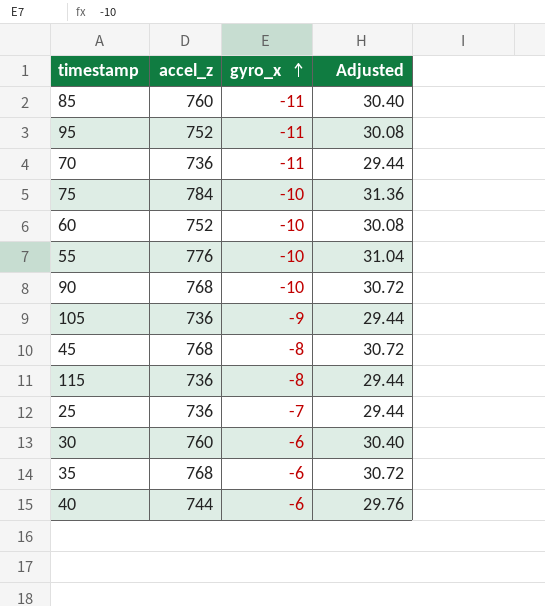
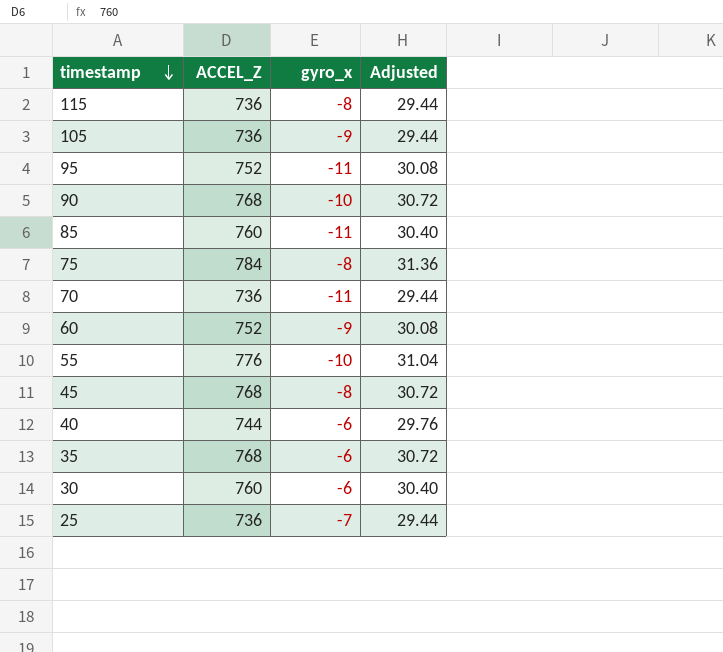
row order: gyro_x ascending -> timestamp descending
column name: accel_z -> ACCEL_Z
75 | gyro_x: -10 -> -8
60 | gyro_x: -10 -> -9

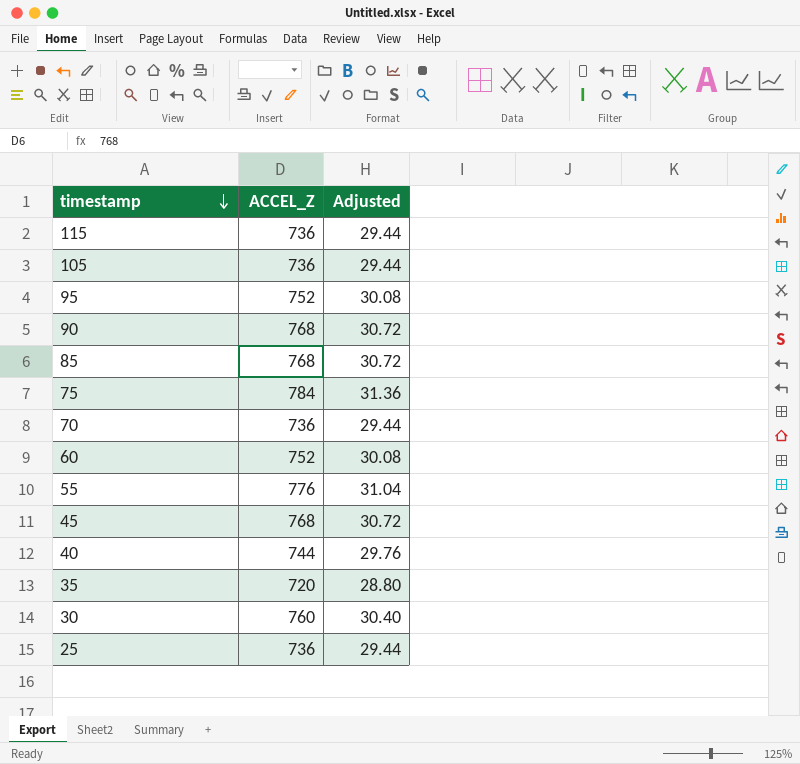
column gyro_x | position: 3 -> none
85 | ACCEL_Z: 760 -> 768
85 | Adjusted: 30.40 -> 30.72
35 | ACCEL_Z: 768 -> 720
35 | Adjusted: 30.72 -> 28.80

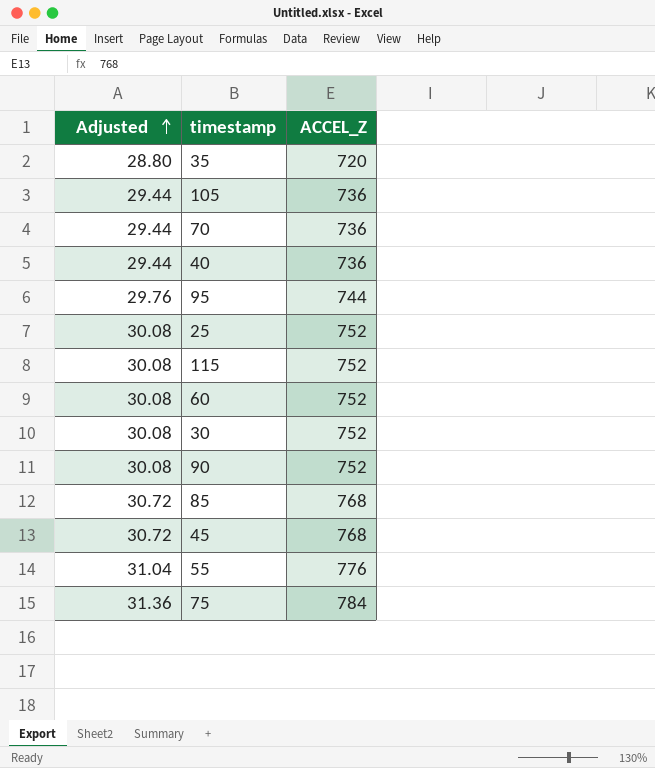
row order: timestamp descending -> Adjusted ascending
column Adjusted | position: 3 -> 1
40 | Adjusted: 29.76 -> 29.44
40 | ACCEL_Z: 744 -> 736
95 | Adjusted: 30.08 -> 29.76
95 | ACCEL_Z: 752 -> 744
25 | Adjusted: 29.44 -> 30.08
25 | ACCEL_Z: 736 -> 752
115 | Adjusted: 29.44 -> 30.08
115 | ACCEL_Z: 736 -> 752
30 | Adjusted: 30.40 -> 30.08
30 | ACCEL_Z: 760 -> 752
90 | Adjusted: 30.72 -> 30.08
90 | ACCEL_Z: 768 -> 752

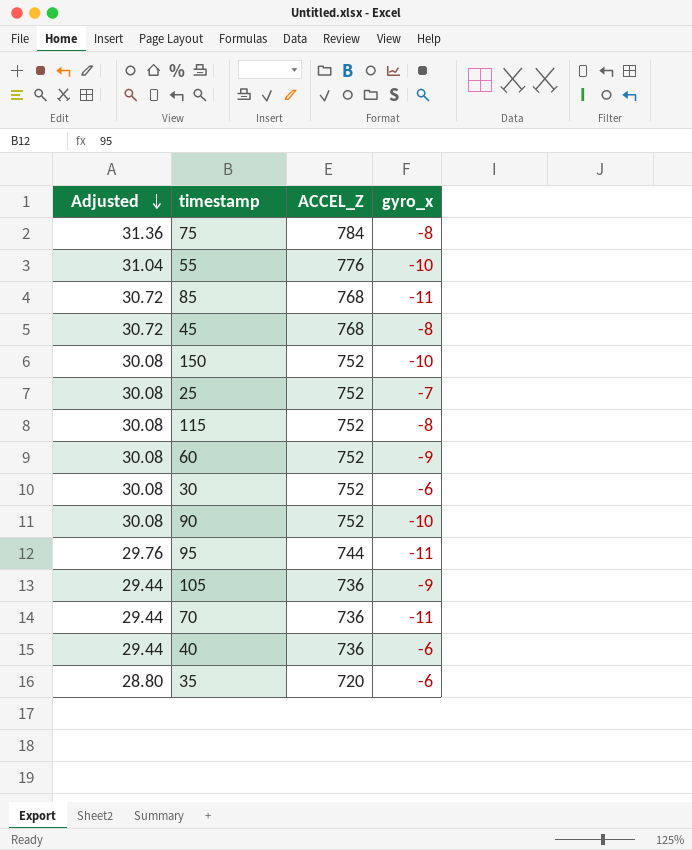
row order: Adjusted ascending -> Adjusted descending
column gyro_x | position: none -> 4
row 150: none -> 30.08 | 752 | -10

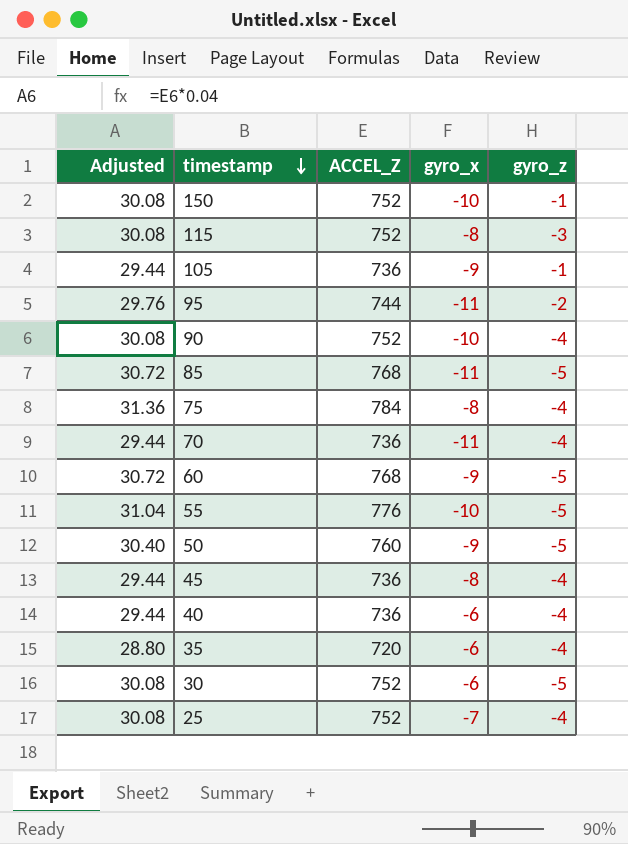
row order: Adjusted descending -> timestamp descending
column gyro_z | position: none -> 5
60 | Adjusted: 30.08 -> 30.72
60 | ACCEL_Z: 752 -> 768
row 50: none -> 30.40 | 760 | -9 | -5
45 | Adjusted: 30.72 -> 29.44
45 | ACCEL_Z: 768 -> 736

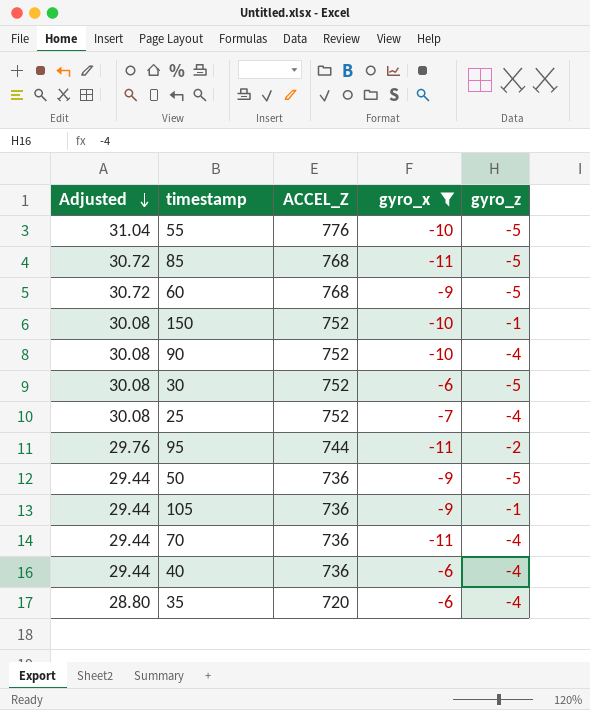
filter: none -> gyro_x != -8
row order: timestamp descending -> Adjusted descending
50 | Adjusted: 30.40 -> 29.44
50 | ACCEL_Z: 760 -> 736

